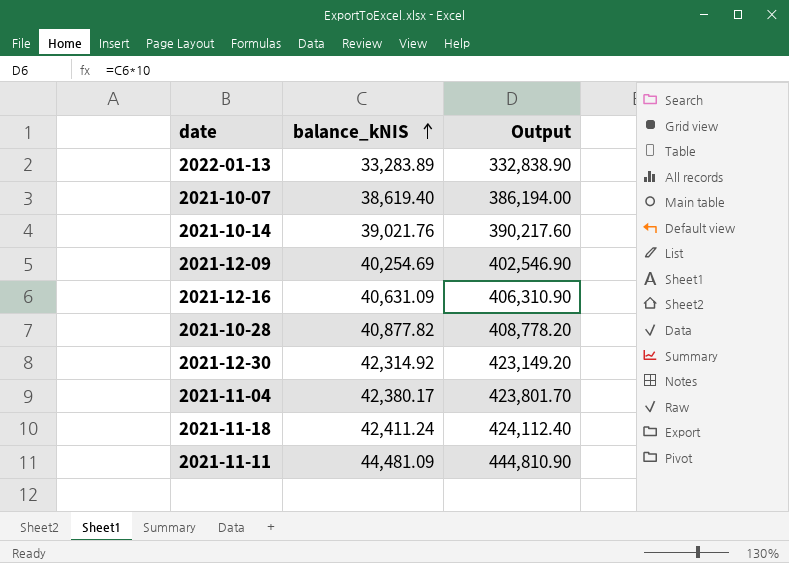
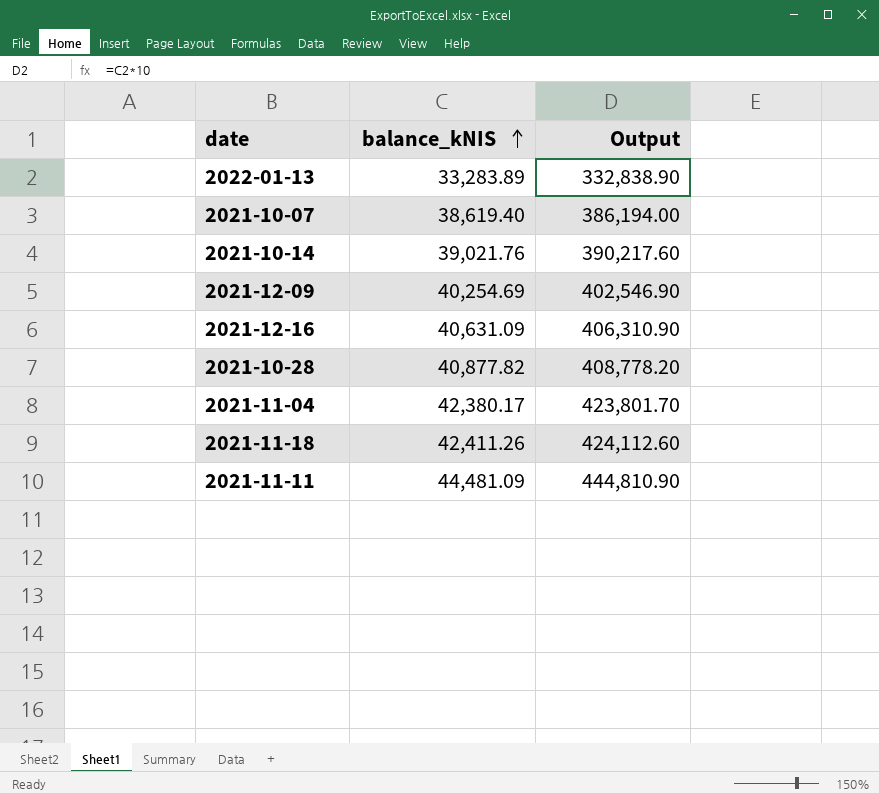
row 2021-12-30: 42,314.92 | 423,149.20 -> none
2021-11-18 | balance_kNIS: 42,411.24 -> 42,411.26
2021-11-18 | Output: 424,112.40 -> 424,112.60

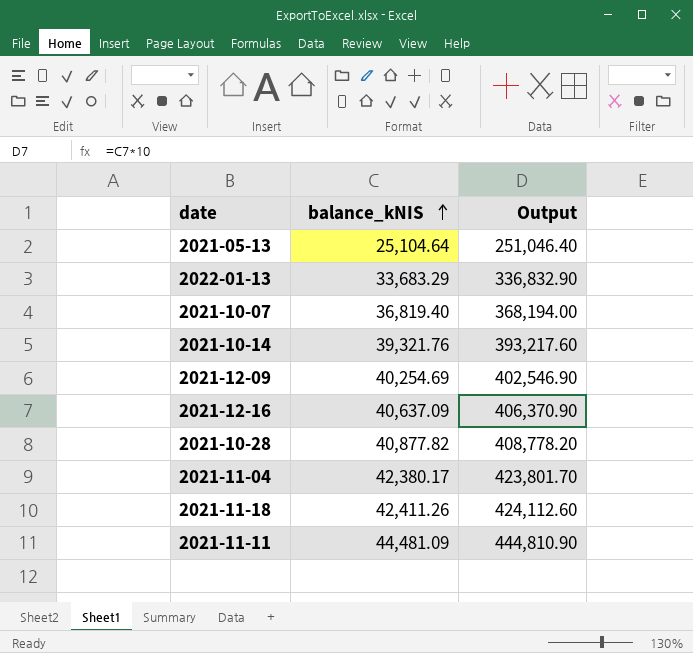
row 2021-05-13: none -> 25,104.64 | 251,046.40
2022-01-13 | balance_kNIS: 33,283.89 -> 33,683.29
2022-01-13 | Output: 332,838.90 -> 336,832.90
2021-10-07 | balance_kNIS: 38,619.40 -> 36,819.40
2021-10-07 | Output: 386,194.00 -> 368,194.00
2021-10-14 | balance_kNIS: 39,021.76 -> 39,321.76
2021-10-14 | Output: 390,217.60 -> 393,217.60
2021-12-16 | balance_kNIS: 40,631.09 -> 40,637.09
2021-12-16 | Output: 406,310.90 -> 406,370.90

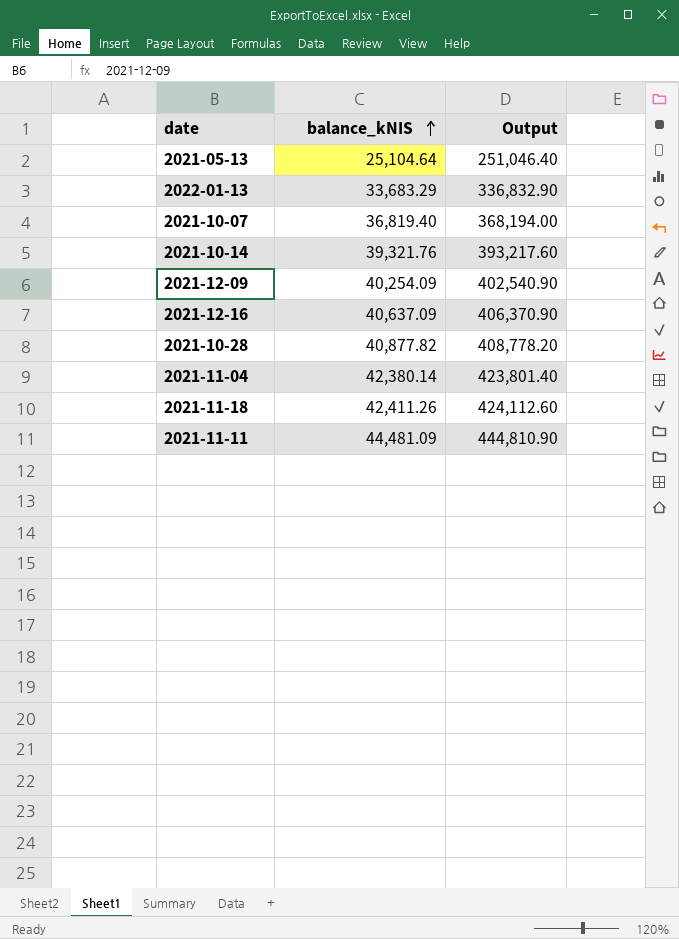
2021-12-09 | balance_kNIS: 40,254.69 -> 40,254.09
2021-12-09 | Output: 402,546.90 -> 402,540.90
2021-11-04 | balance_kNIS: 42,380.17 -> 42,380.14
2021-11-04 | Output: 423,801.70 -> 423,801.40

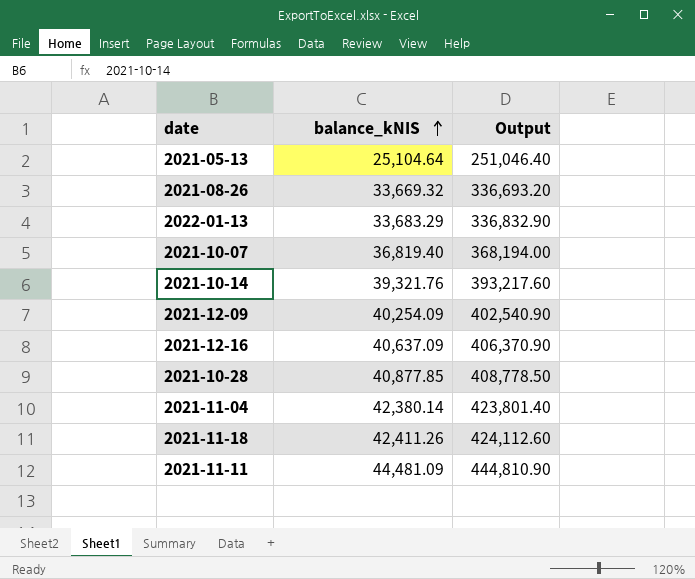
row 2021-08-26: none -> 33,669.32 | 336,693.20
2021-10-28 | balance_kNIS: 40,877.82 -> 40,877.85
2021-10-28 | Output: 408,778.20 -> 408,778.50

